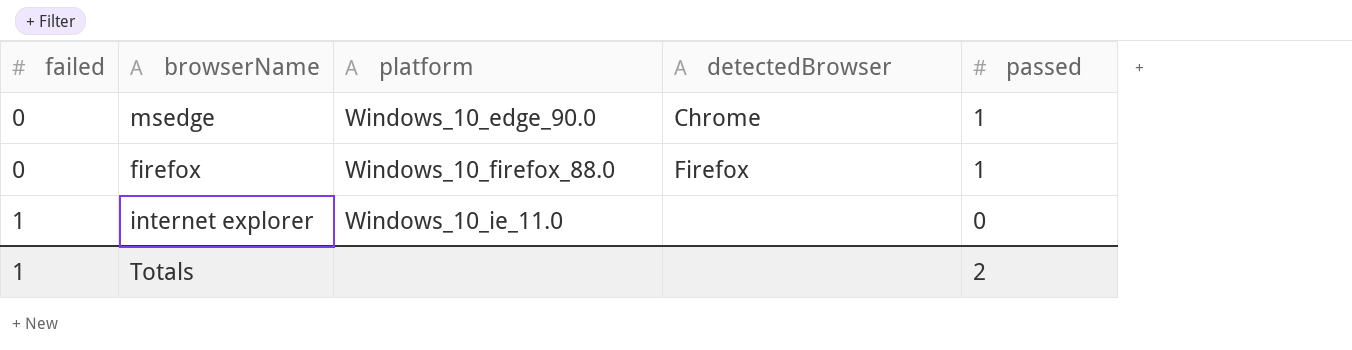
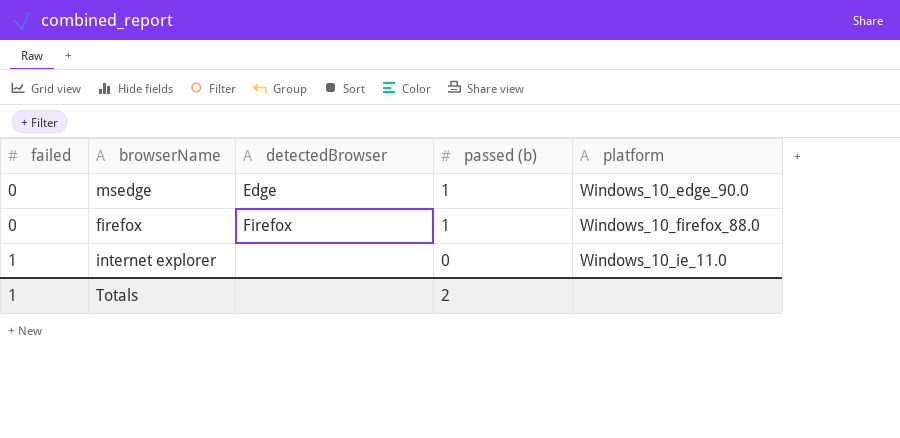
column name: passed -> passed (b)
column platform | position: 3 -> 5
msedge | detectedBrowser: Chrome -> Edge

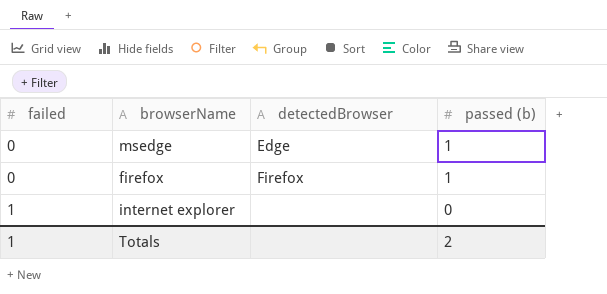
column platform | position: 5 -> none

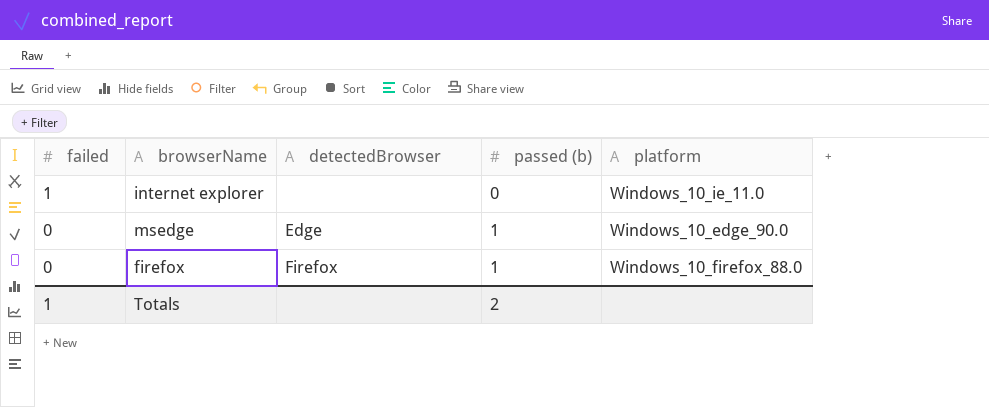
row order: failed ascending -> failed descending
column platform | position: none -> 5

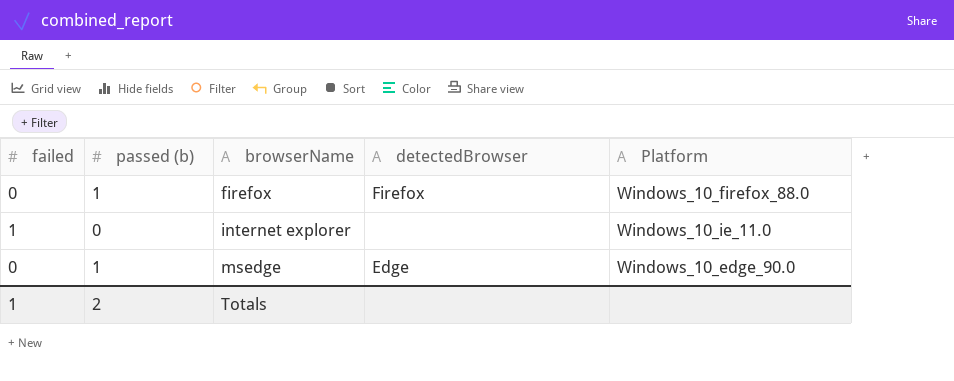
row order: failed descending -> browserName ascending
column passed (b) | position: 4 -> 2
column name: platform -> Platform

